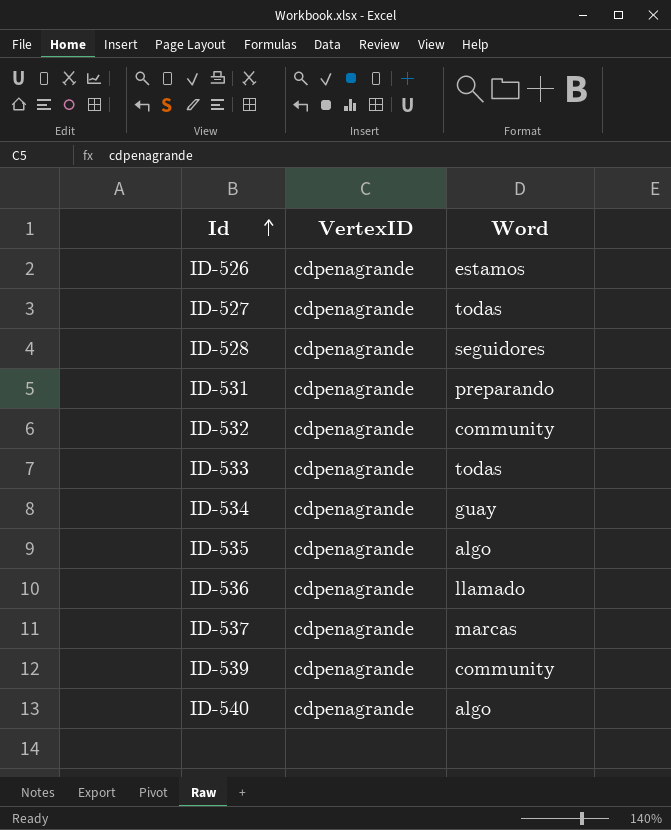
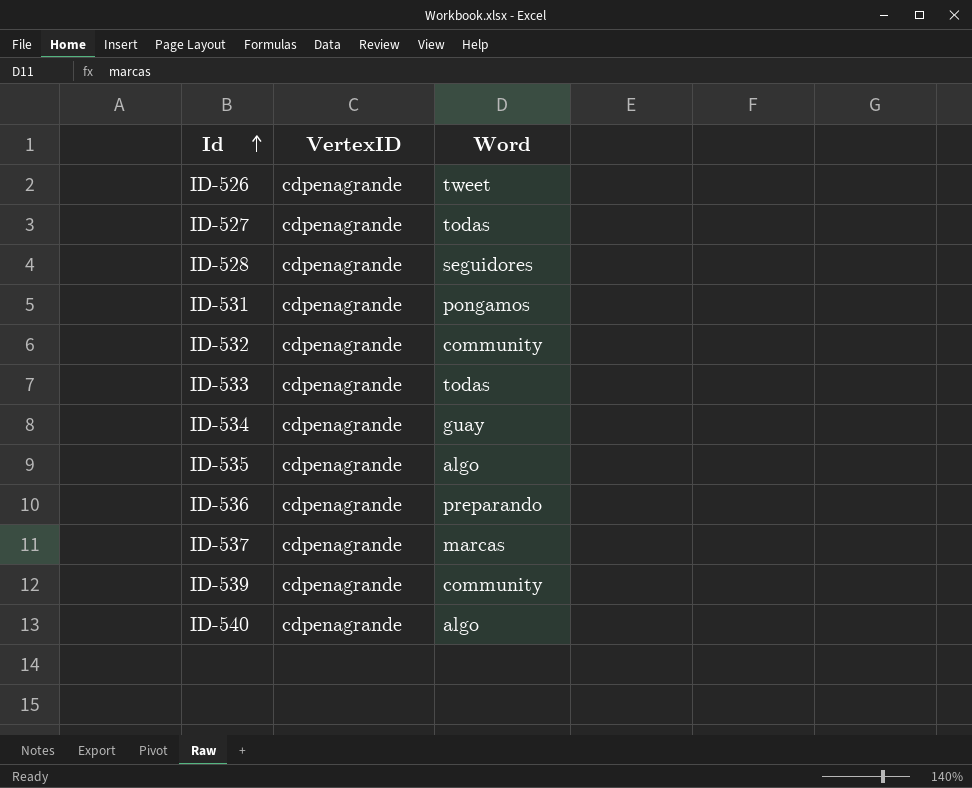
ID-526 | Word: estamos -> tweet
ID-531 | Word: preparando -> pongamos
ID-536 | Word: llamado -> preparando

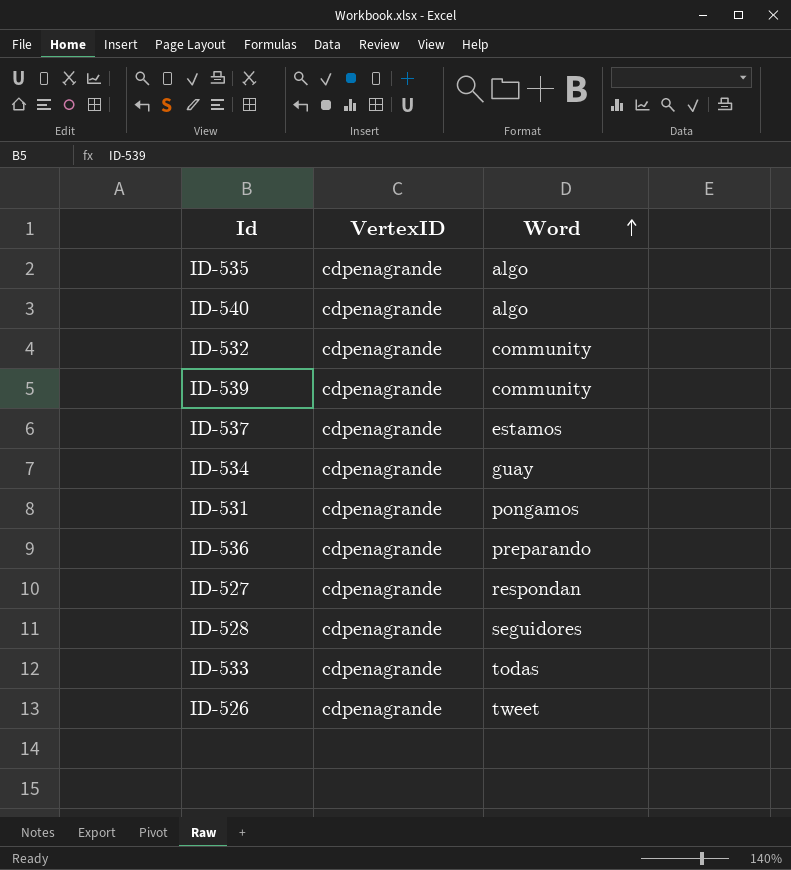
row order: Id ascending -> Word ascending
ID-537 | Word: marcas -> estamos
ID-527 | Word: todas -> respondan

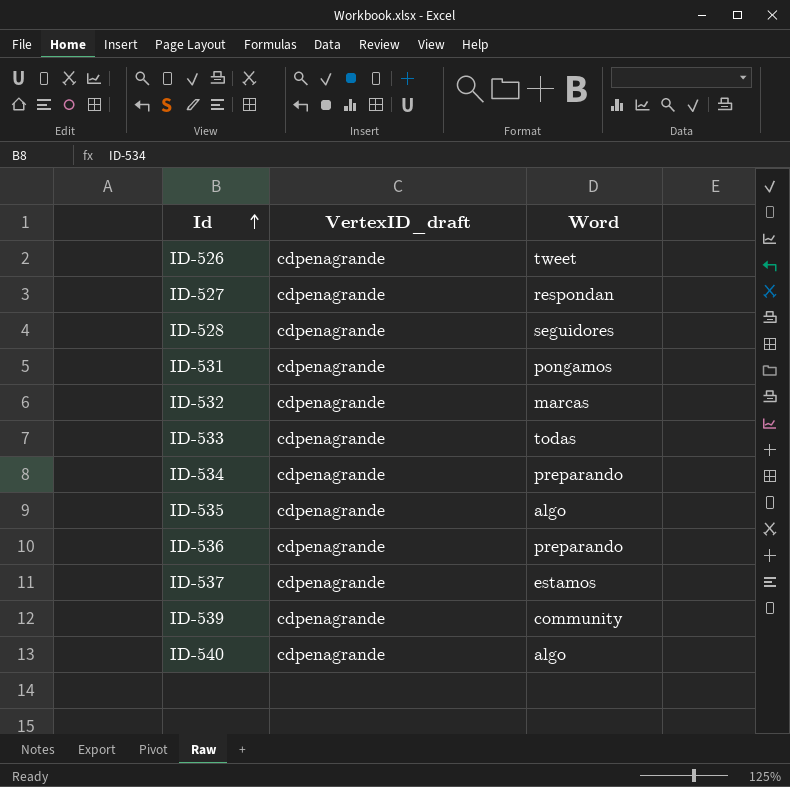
row order: Word ascending -> Id ascending
column name: VertexID -> VertexID_draft
ID-532 | Word: community -> marcas
ID-534 | Word: guay -> preparando

